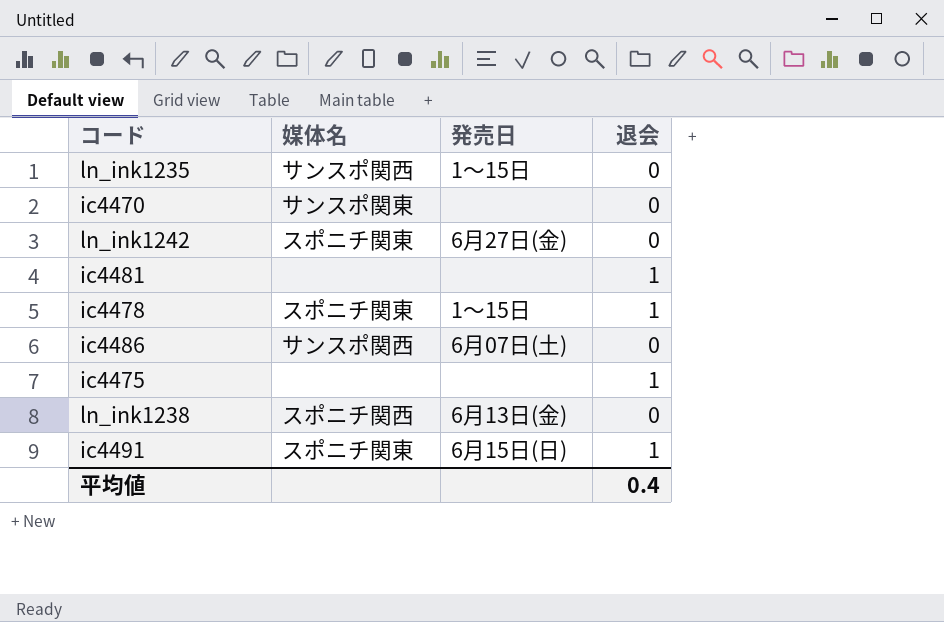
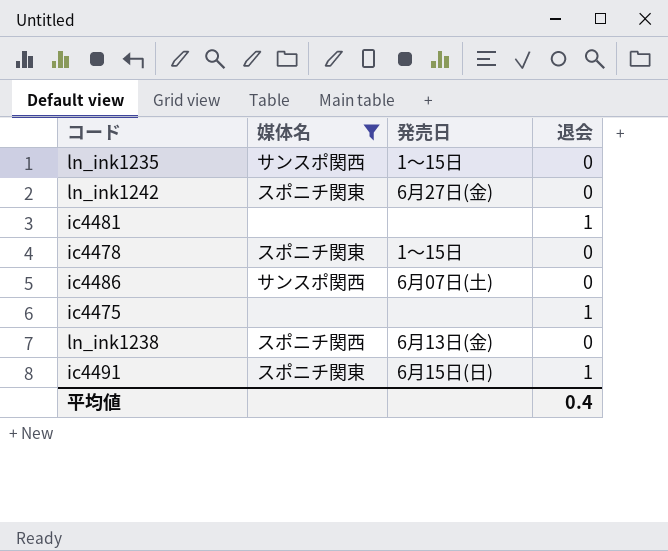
filter: none -> 媒体名 != サンスポ関東
ic4478 | 退会: 1 -> 0

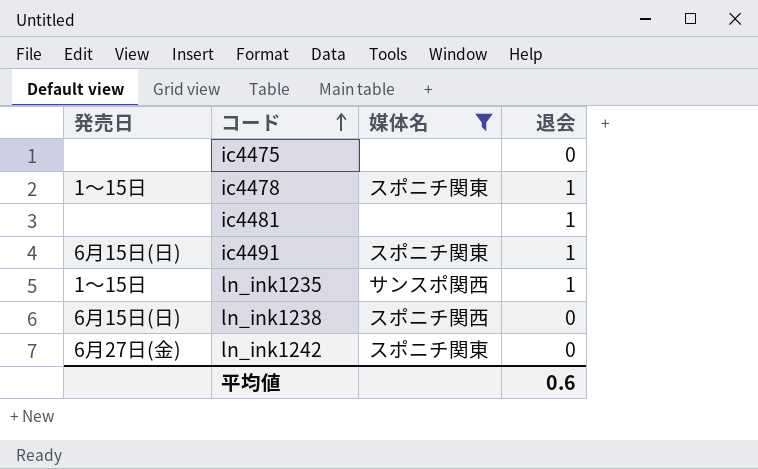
row order: none -> コード ascending
column 発売日 | position: 3 -> 1
row ic4486: サンスポ関西 | 6月07日(土) | 0 -> none
ic4475 | 退会: 1 -> 0
ic4478 | 退会: 0 -> 1
ln_ink1235 | 退会: 0 -> 1
ln_ink1238 | 発売日: 6月13日(金) -> 6月15日(日)
平均値 | 退会: 0.4 -> 0.6

